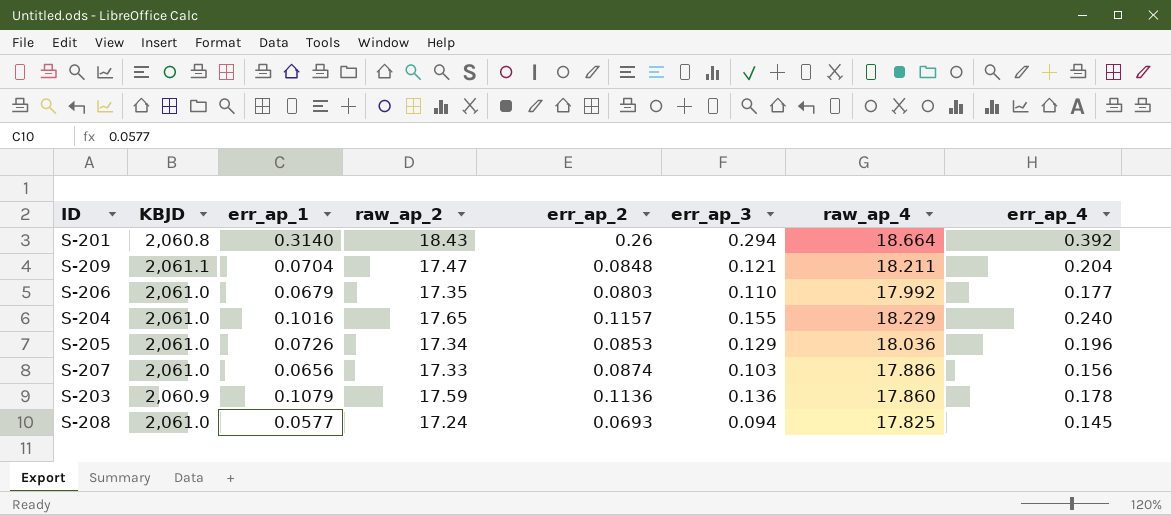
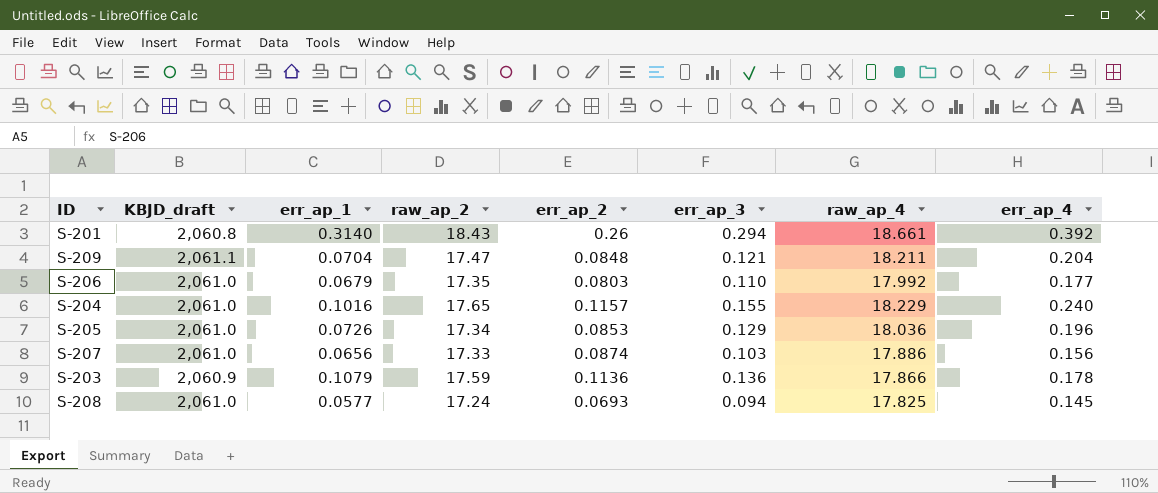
column name: KBJD -> KBJD_draft
S-201 | raw_ap_4: 18.664 -> 18.661
S-203 | raw_ap_4: 17.860 -> 17.866

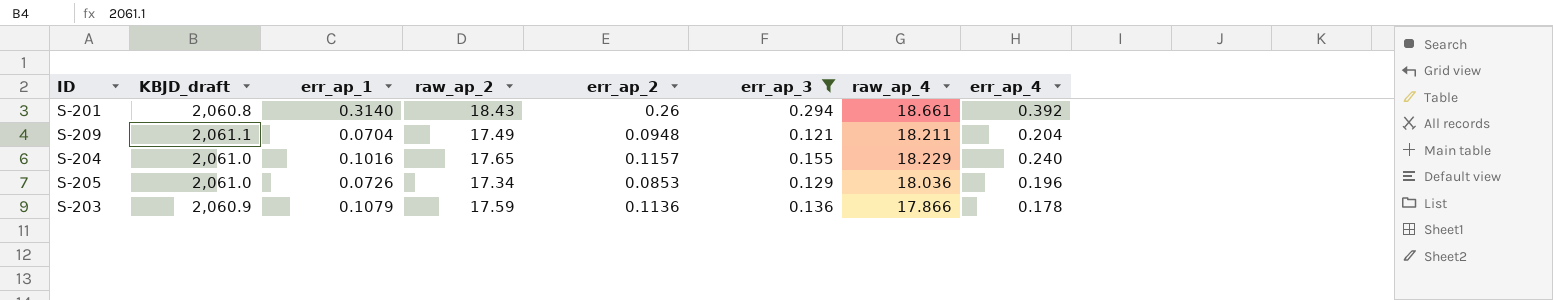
filter: none -> err_ap_3 >= 0.121
S-209 | raw_ap_2: 17.47 -> 17.49
S-209 | err_ap_2: 0.0848 -> 0.0948

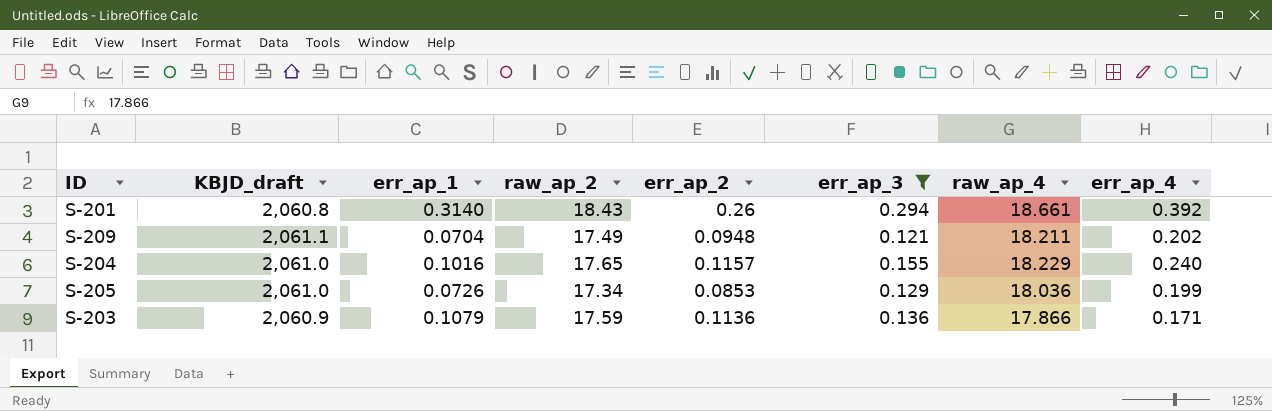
S-209 | err_ap_4: 0.204 -> 0.202
S-205 | err_ap_4: 0.196 -> 0.199
S-203 | err_ap_4: 0.178 -> 0.171

